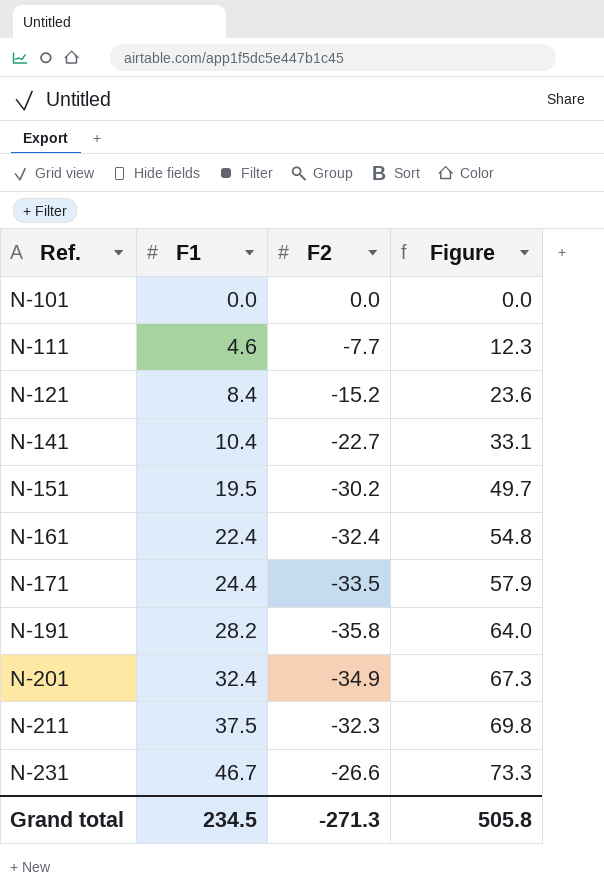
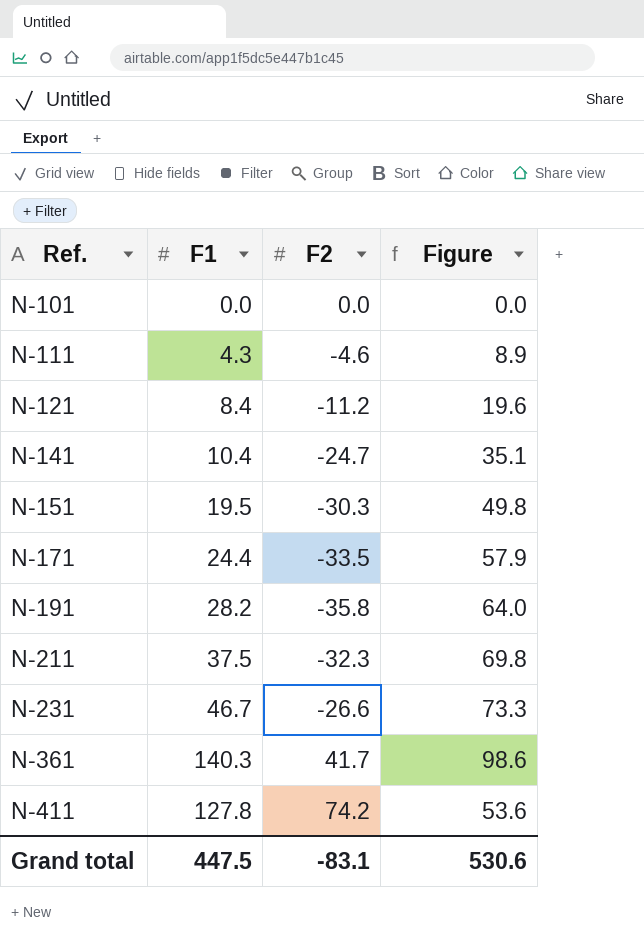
row N-161: 22.4 | -32.4 | 54.8 -> none
row N-201: 32.4 | -34.9 | 67.3 -> none
N-111 | F1: 4.6 -> 4.3
N-111 | F2: -7.7 -> -4.6
N-111 | Figure: 12.3 -> 8.9
N-121 | F2: -15.2 -> -11.2
N-121 | Figure: 23.6 -> 19.6
N-141 | F2: -22.7 -> -24.7
N-141 | Figure: 33.1 -> 35.1
N-151 | F2: -30.2 -> -30.3
N-151 | Figure: 49.7 -> 49.8
row N-361: none -> 140.3 | 41.7 | 98.6
row N-411: none -> 127.8 | 74.2 | 53.6
Grand total | F1: 234.5 -> 447.5
Grand total | F2: -271.3 -> -83.1
Grand total | Figure: 505.8 -> 530.6

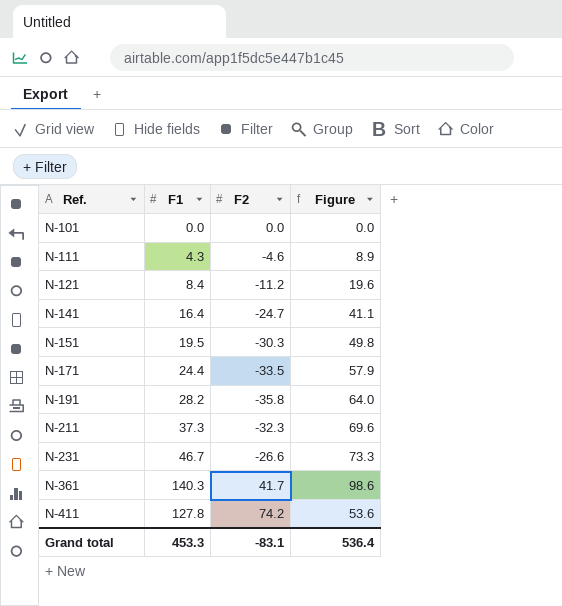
N-141 | F1: 10.4 -> 16.4
N-141 | Figure: 35.1 -> 41.1
N-211 | F1: 37.5 -> 37.3
N-211 | Figure: 69.8 -> 69.6
Grand total | F1: 447.5 -> 453.3
Grand total | Figure: 530.6 -> 536.4

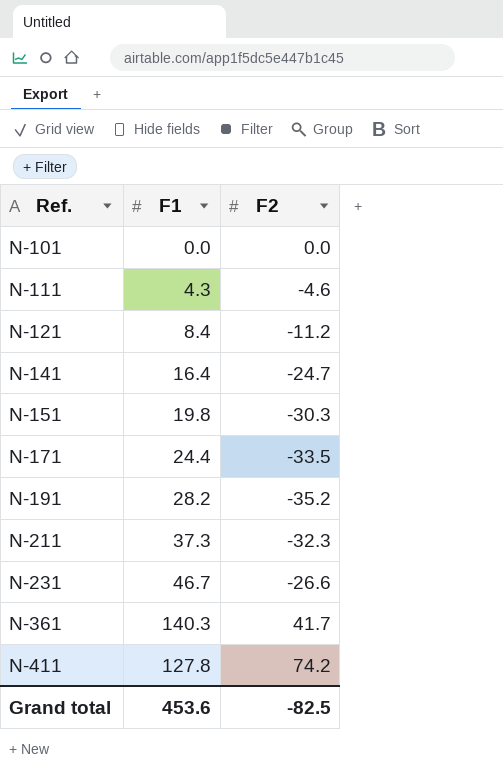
column Figure | formula: [F1] - [F2] -> none
N-151 | F1: 19.5 -> 19.8
N-191 | F2: -35.8 -> -35.2
Grand total | F1: 453.3 -> 453.6
Grand total | F2: -83.1 -> -82.5

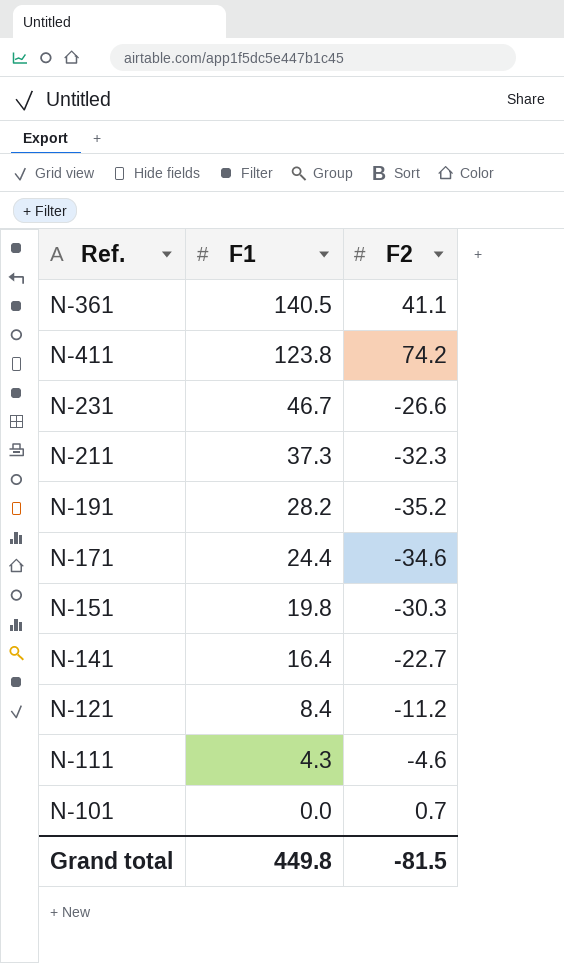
row order: Ref. ascending -> F1 descending
N-361 | F1: 140.3 -> 140.5
N-361 | F2: 41.7 -> 41.1
N-411 | F1: 127.8 -> 123.8
N-171 | F2: -33.5 -> -34.6
N-141 | F2: -24.7 -> -22.7
N-101 | F2: 0.0 -> 0.7
Grand total | F1: 453.6 -> 449.8
Grand total | F2: -82.5 -> -81.5

